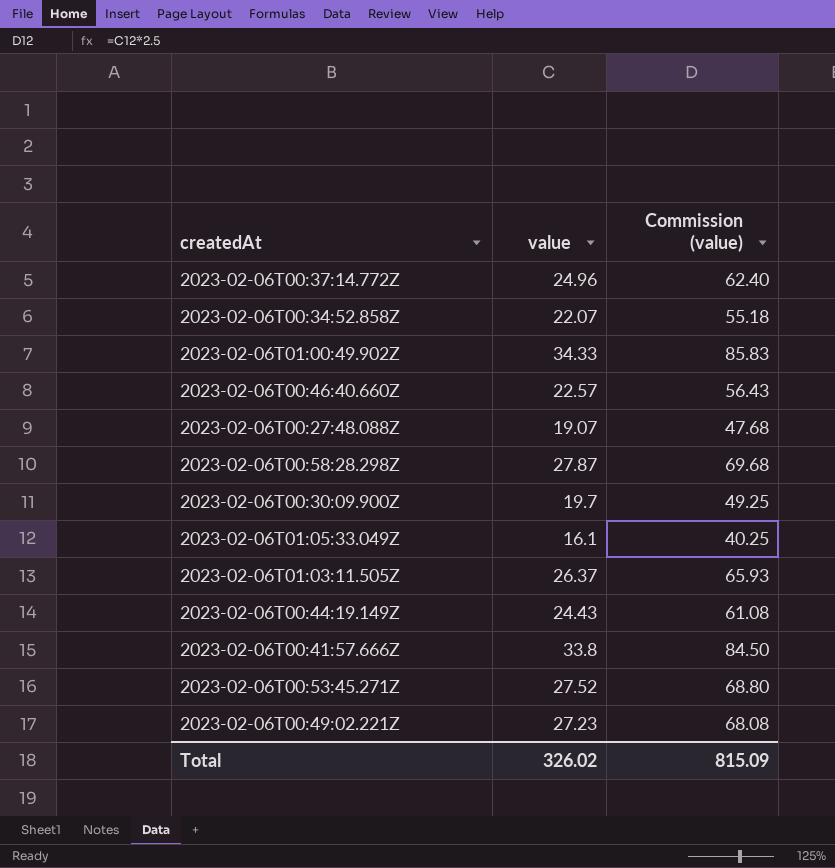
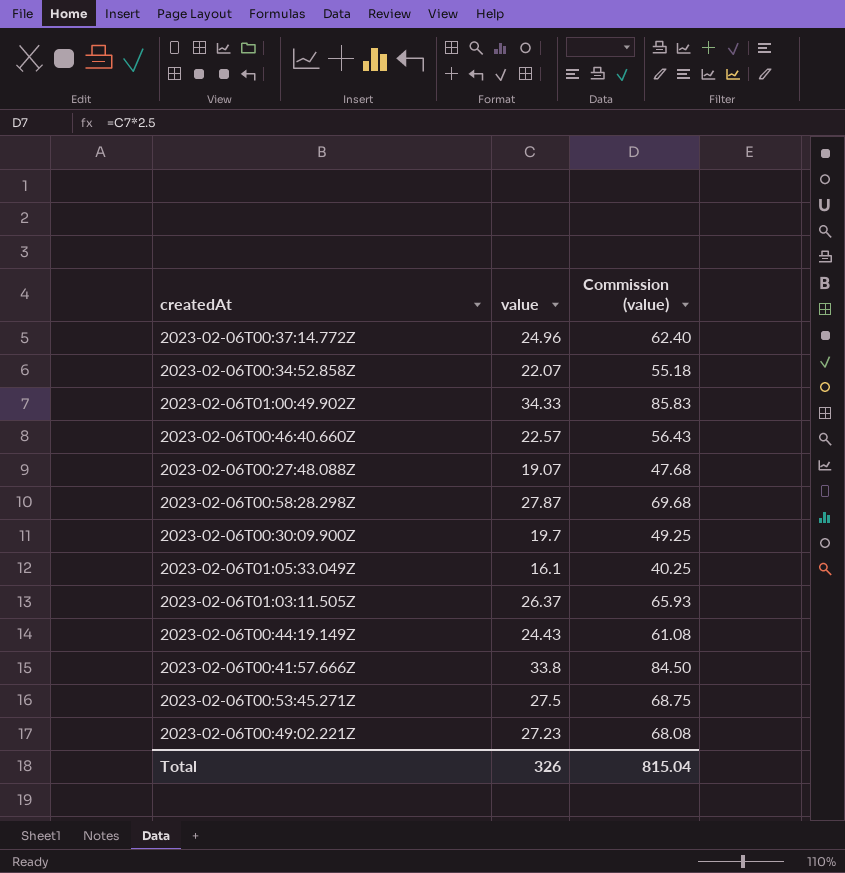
2023-02-06T00:53:45.271Z | value: 27.52 -> 27.5
2023-02-06T00:53:45.271Z | Commission (value): 68.80 -> 68.75
Total | value: 326.02 -> 326
Total | Commission (value): 815.09 -> 815.04

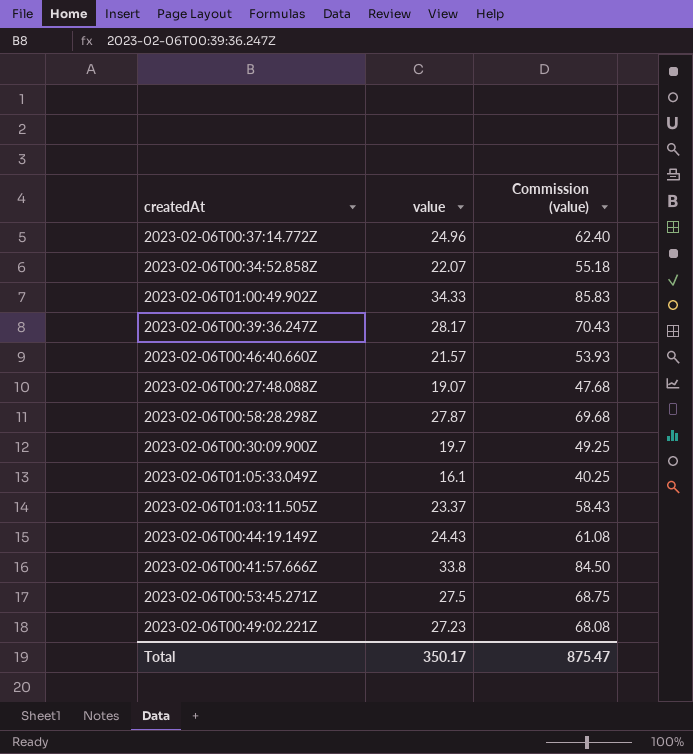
row 2023-02-06T00:39:36.247Z: none -> 28.17 | 70.43
2023-02-06T00:46:40.660Z | value: 22.57 -> 21.57
2023-02-06T00:46:40.660Z | Commission (value): 56.43 -> 53.93
2023-02-06T01:03:11.505Z | value: 26.37 -> 23.37
2023-02-06T01:03:11.505Z | Commission (value): 65.93 -> 58.43
Total | value: 326 -> 350.17
Total | Commission (value): 815.04 -> 875.47

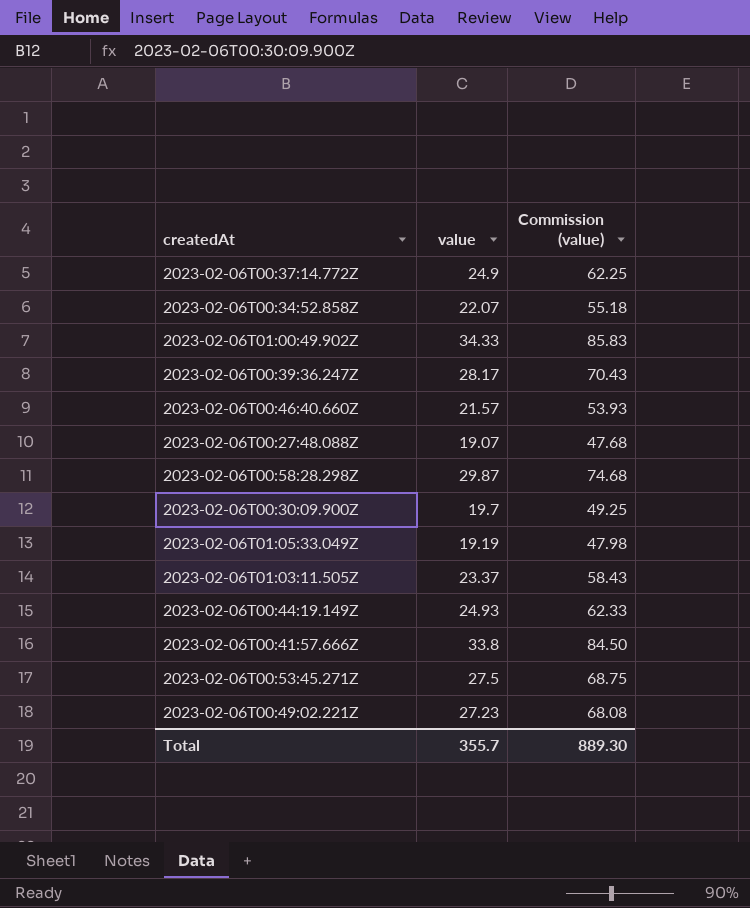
2023-02-06T00:37:14.772Z | value: 24.96 -> 24.9
2023-02-06T00:37:14.772Z | Commission (value): 62.40 -> 62.25
2023-02-06T00:58:28.298Z | value: 27.87 -> 29.87
2023-02-06T00:58:28.298Z | Commission (value): 69.68 -> 74.68
2023-02-06T01:05:33.049Z | value: 16.1 -> 19.19
2023-02-06T01:05:33.049Z | Commission (value): 40.25 -> 47.98
2023-02-06T00:44:19.149Z | value: 24.43 -> 24.93
2023-02-06T00:44:19.149Z | Commission (value): 61.08 -> 62.33
Total | value: 350.17 -> 355.7
Total | Commission (value): 875.47 -> 889.30

